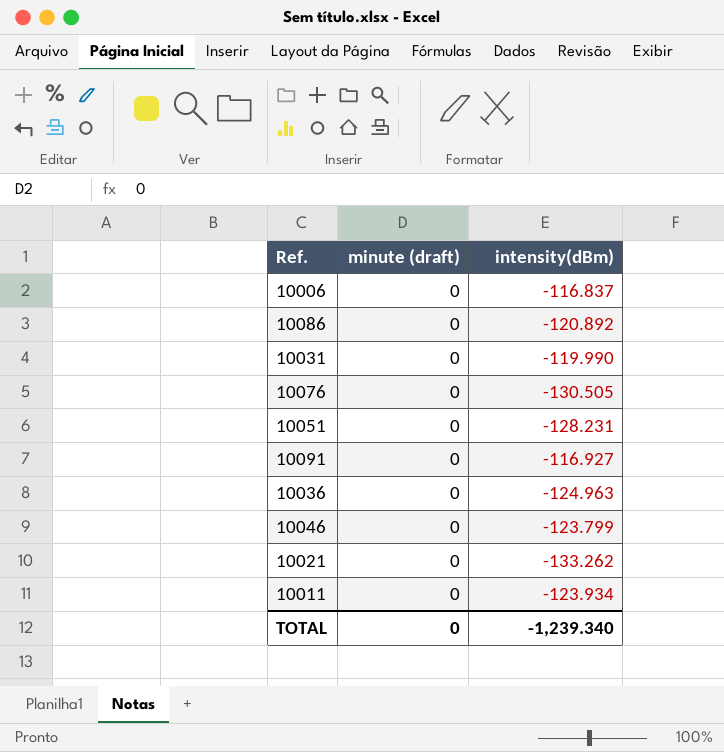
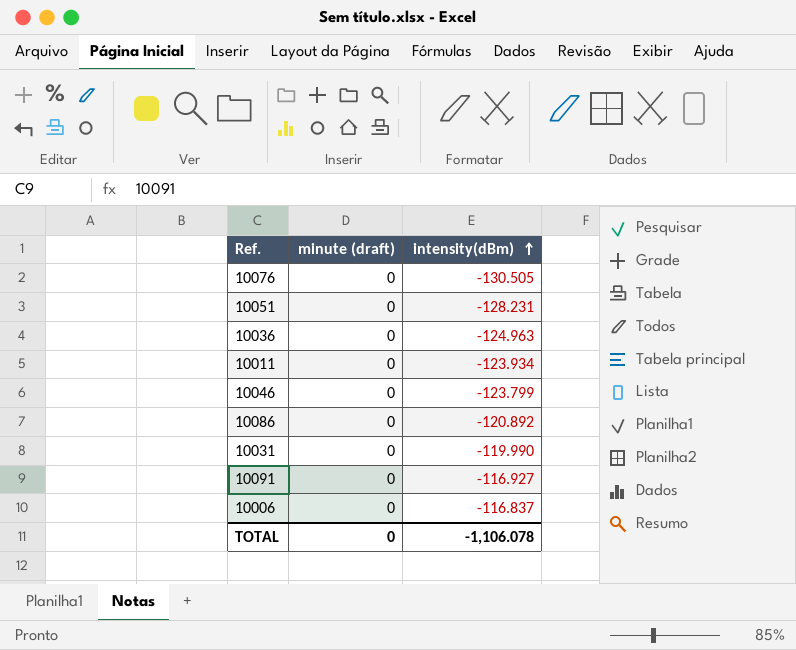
row order: none -> intensity(dBm) ascending
row 10021: 0 | -133.262 -> none
TOTAL | intensity(dBm): -1,239.340 -> -1,106.078

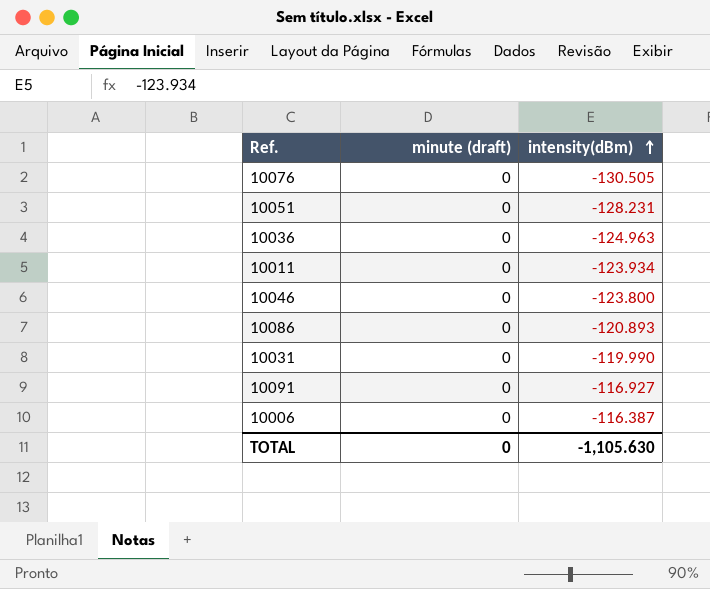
10046 | intensity(dBm): -123.799 -> -123.800
10086 | intensity(dBm): -120.892 -> -120.893
10006 | intensity(dBm): -116.837 -> -116.387
TOTAL | intensity(dBm): -1,106.078 -> -1,105.630

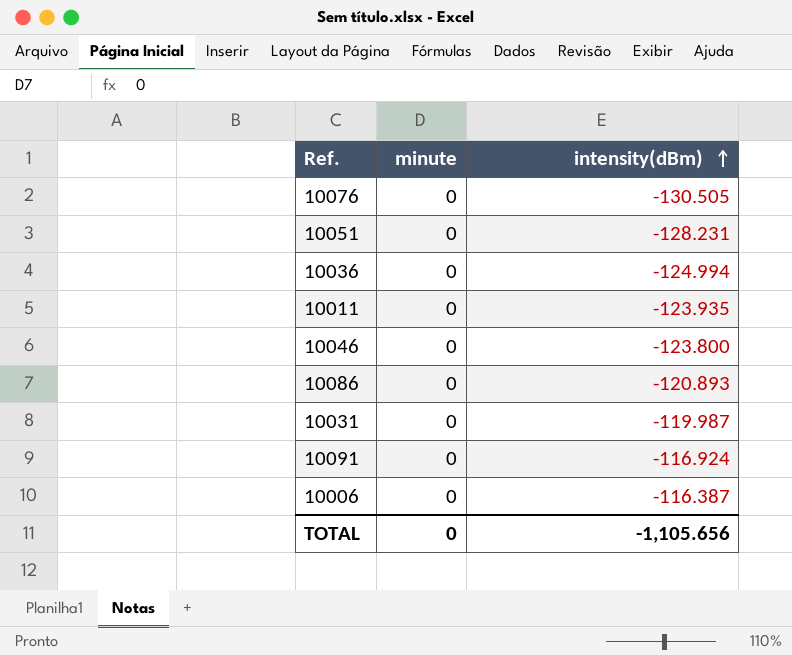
column name: minute (draft) -> minute
10036 | intensity(dBm): -124.963 -> -124.994
10011 | intensity(dBm): -123.934 -> -123.935
10031 | intensity(dBm): -119.990 -> -119.987
10091 | intensity(dBm): -116.927 -> -116.924
TOTAL | intensity(dBm): -1,105.630 -> -1,105.656

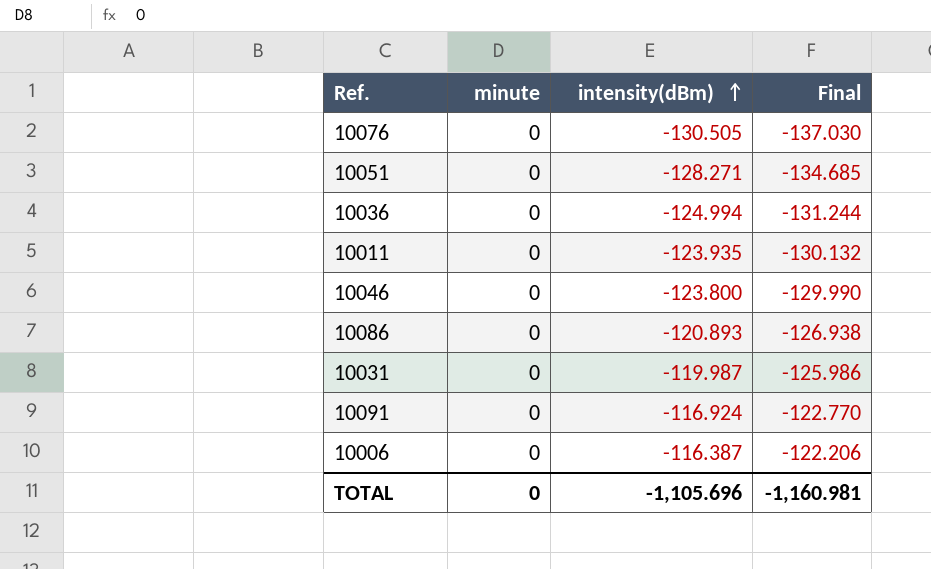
column Final | formula: none -> [intensity(dBm)] * 1.05
10051 | intensity(dBm): -128.231 -> -128.271
TOTAL | intensity(dBm): -1,105.656 -> -1,105.696

